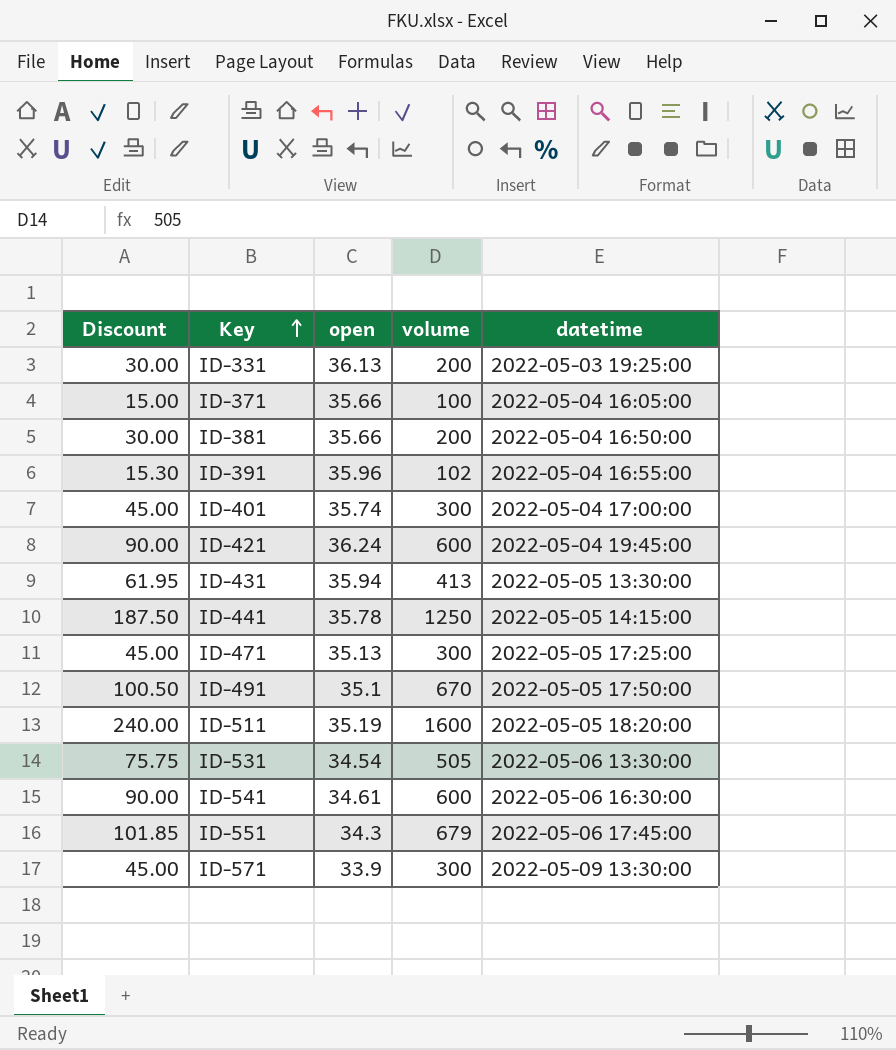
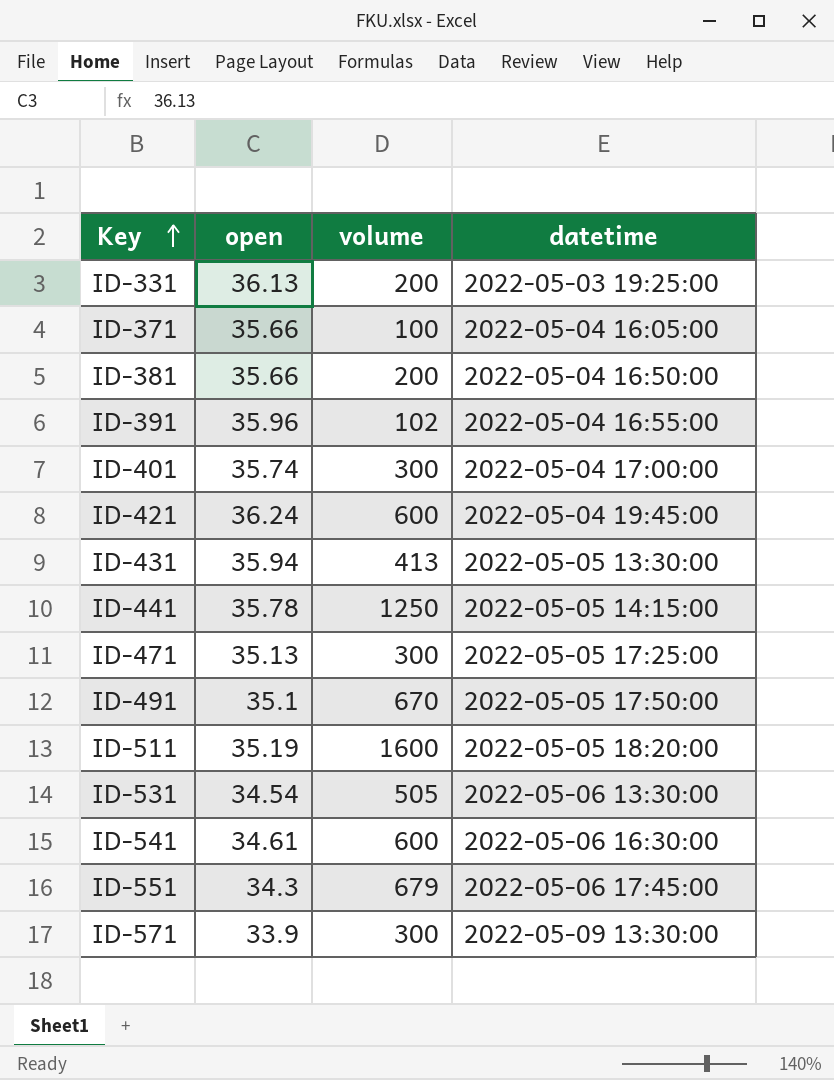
column Discount | formula: [volume] * 0.15 -> none

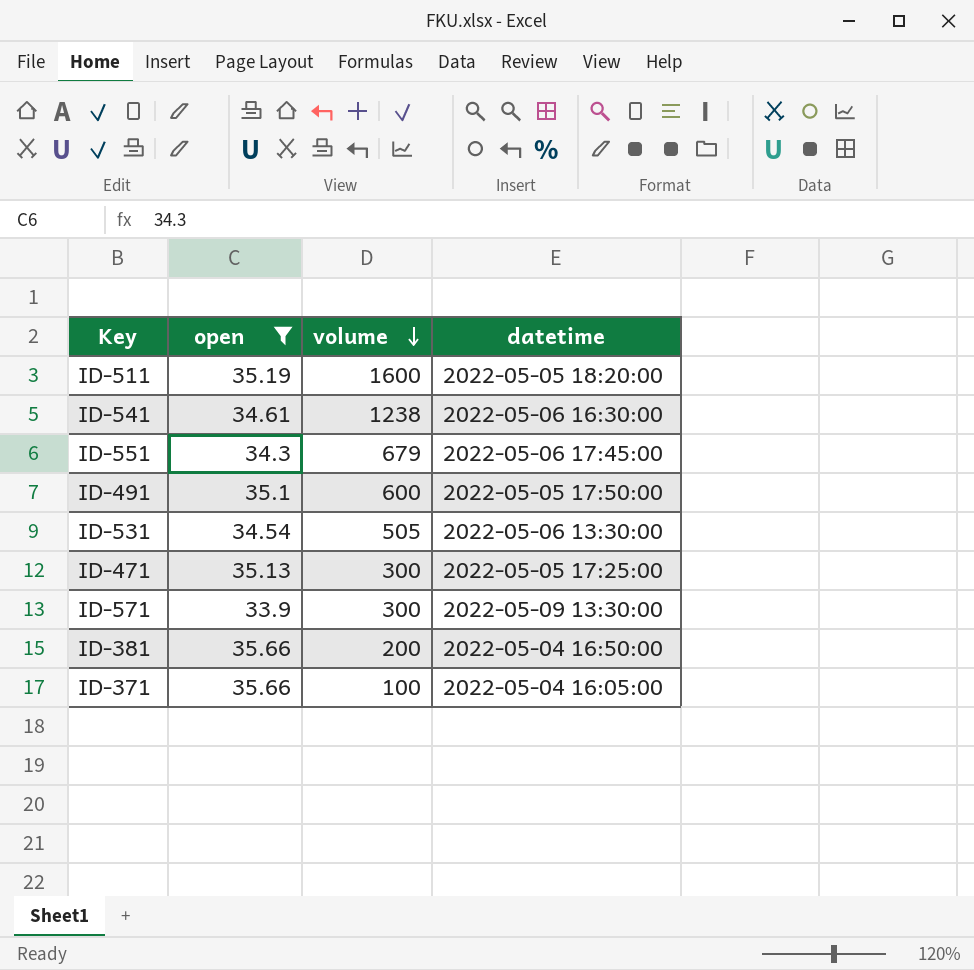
filter: none -> open <= 35.66
row order: Key ascending -> volume descending
ID-541 | volume: 600 -> 1238
ID-491 | volume: 670 -> 600

